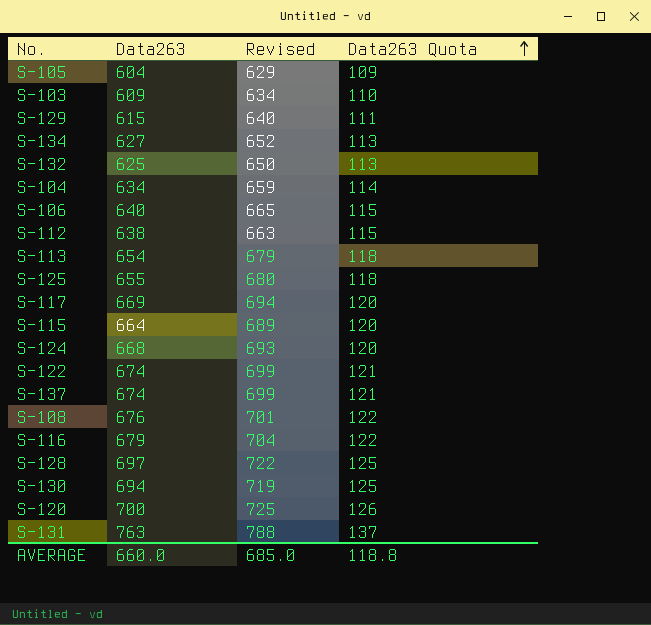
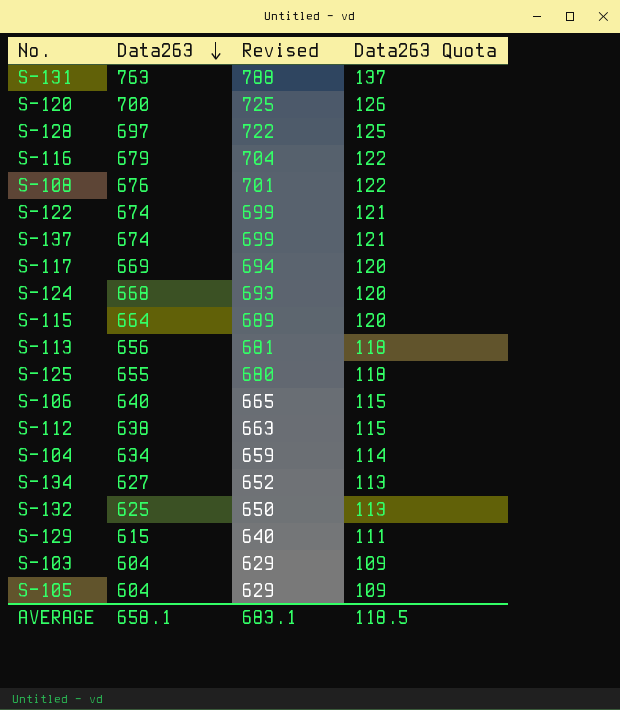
row order: Data263 Quota ascending -> Data263 descending
row S-130: 694 | 719 | 125 -> none
S-113 | Data263: 654 -> 656
S-113 | Revised: 679 -> 681
S-103 | Data263: 609 -> 604
S-103 | Revised: 634 -> 629
S-103 | Data263 Quota: 110 -> 109
AVERAGE | Data263: 660.0 -> 658.1
AVERAGE | Revised: 685.0 -> 683.1
AVERAGE | Data263 Quota: 118.8 -> 118.5

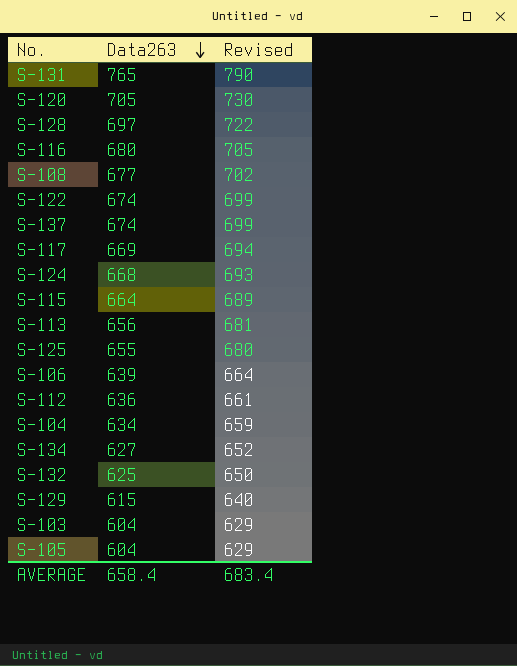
column Data263 Quota | formula: [Data263] * 0.18 -> none
S-131 | Data263: 763 -> 765
S-131 | Revised: 788 -> 790
S-120 | Data263: 700 -> 705
S-120 | Revised: 725 -> 730
S-116 | Data263: 679 -> 680
S-116 | Revised: 704 -> 705
S-108 | Data263: 676 -> 677
S-108 | Revised: 701 -> 702
S-106 | Data263: 640 -> 639
S-106 | Revised: 665 -> 664
S-112 | Data263: 638 -> 636
S-112 | Revised: 663 -> 661
AVERAGE | Data263: 658.1 -> 658.4
AVERAGE | Revised: 683.1 -> 683.4

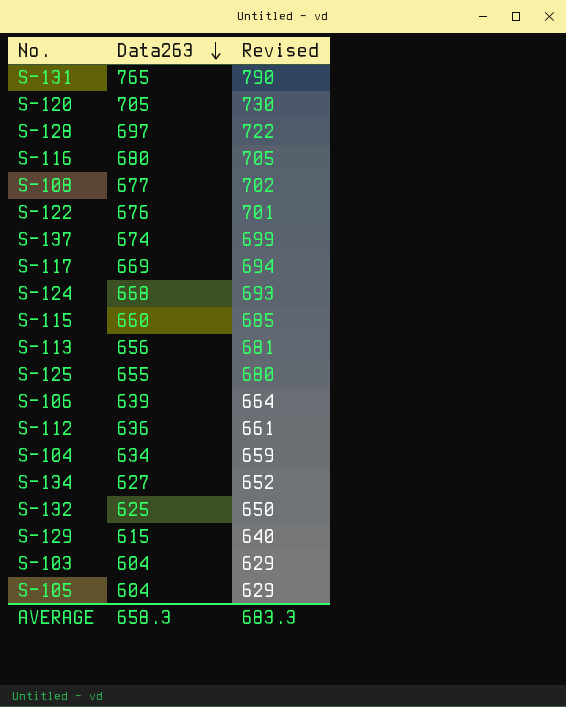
S-122 | Data263: 674 -> 676
S-122 | Revised: 699 -> 701
S-115 | Data263: 664 -> 660
S-115 | Revised: 689 -> 685
AVERAGE | Data263: 658.4 -> 658.3
AVERAGE | Revised: 683.4 -> 683.3

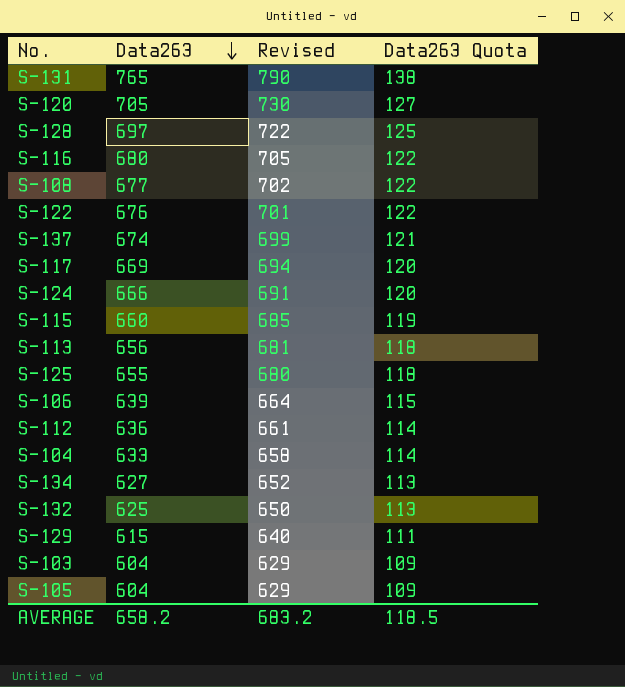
column Data263 Quota | formula: none -> [Data263] * 0.18
S-124 | Data263: 668 -> 666
S-124 | Revised: 693 -> 691
S-104 | Data263: 634 -> 633
S-104 | Revised: 659 -> 658
AVERAGE | Data263: 658.3 -> 658.2
AVERAGE | Revised: 683.3 -> 683.2

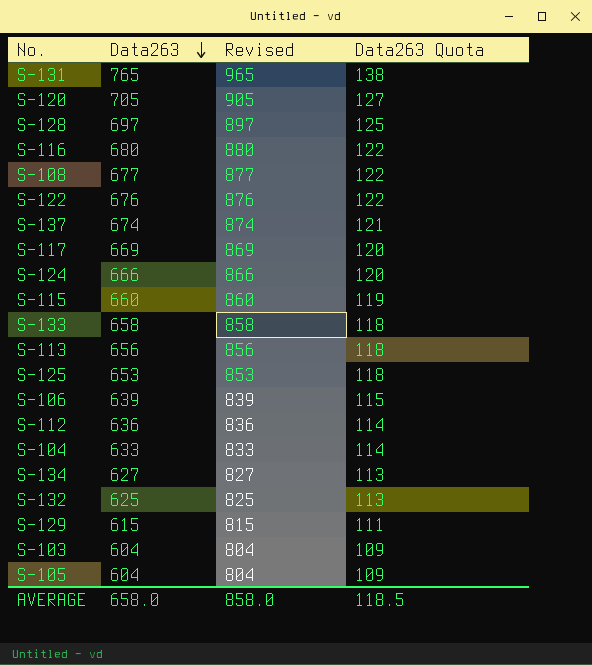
column Revised | formula: [Data263] + 25 -> [Data263] + 200
row S-133: none -> 658 | 858 | 118
S-125 | Data263: 655 -> 653
AVERAGE | Data263: 658.2 -> 658.0
AVERAGE | Revised: 683.2 -> 858.0

